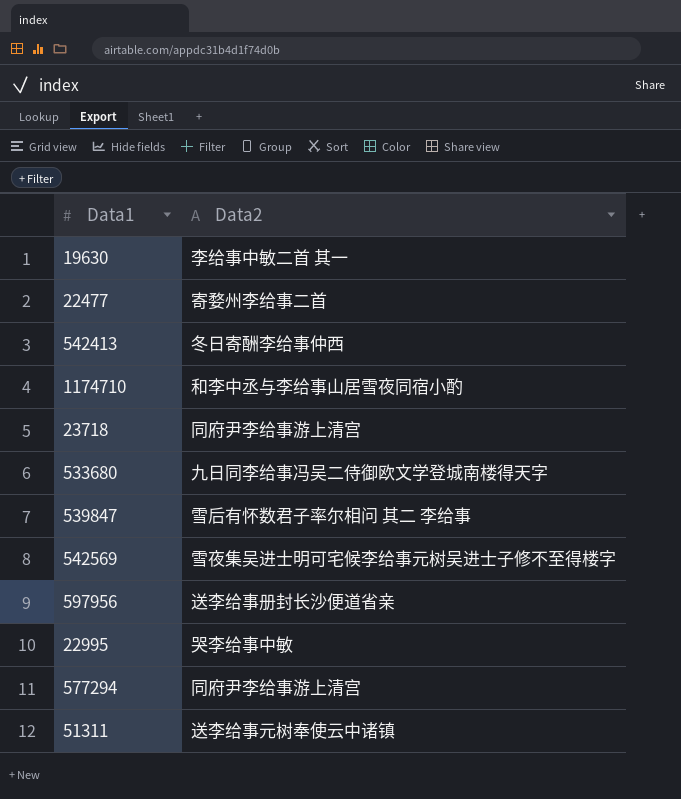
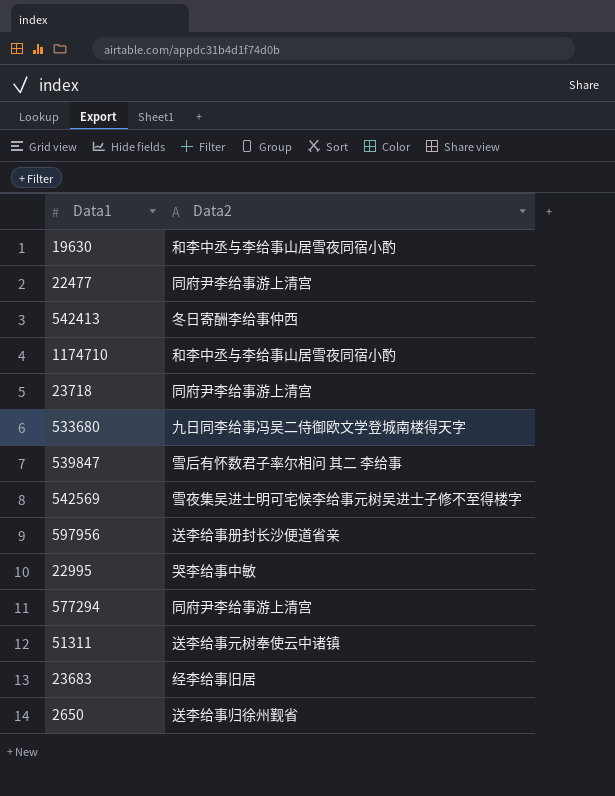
19630 | Data2: 李给事中敏二首 其一 -> 和李中丞与李给事山居雪夜同宿小酌
22477 | Data2: 寄婺州李给事二首 -> 同府尹李给事游上清宫
row 23683: none -> 经李给事旧居
row 2650: none -> 送李给事归徐州觐省

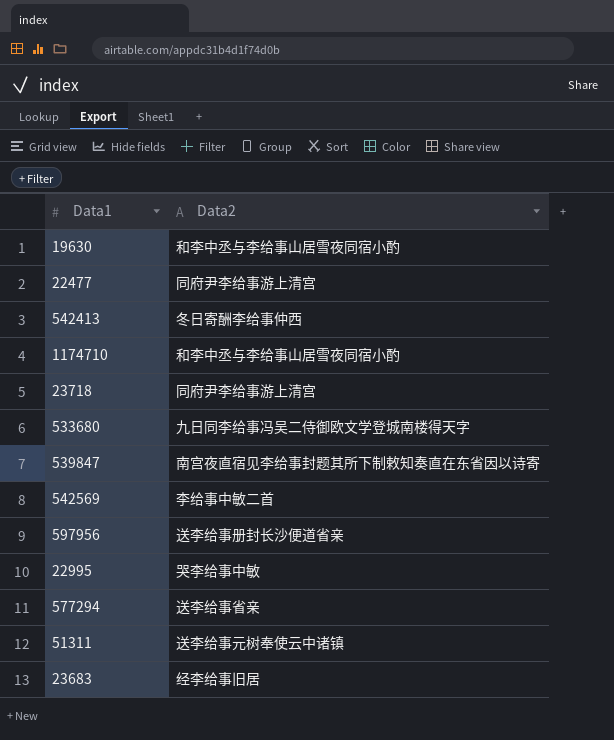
row 2650: 送李给事归徐州觐省 -> none
539847 | Data2: 雪后有怀数君子率尔相问 其二 李给事 -> 南宫夜直宿见李给事封题其所下制敕知奏直在东省因以诗寄
542569 | Data2: 雪夜集吴进士明可宅候李给事元树吴进士子修不至得楼字 -> 李给事中敏二首
577294 | Data2: 同府尹李给事游上清宫 -> 送李给事省亲

